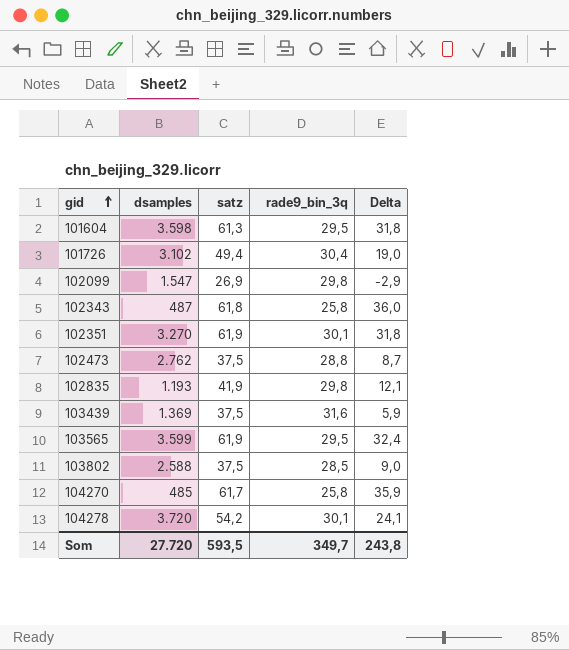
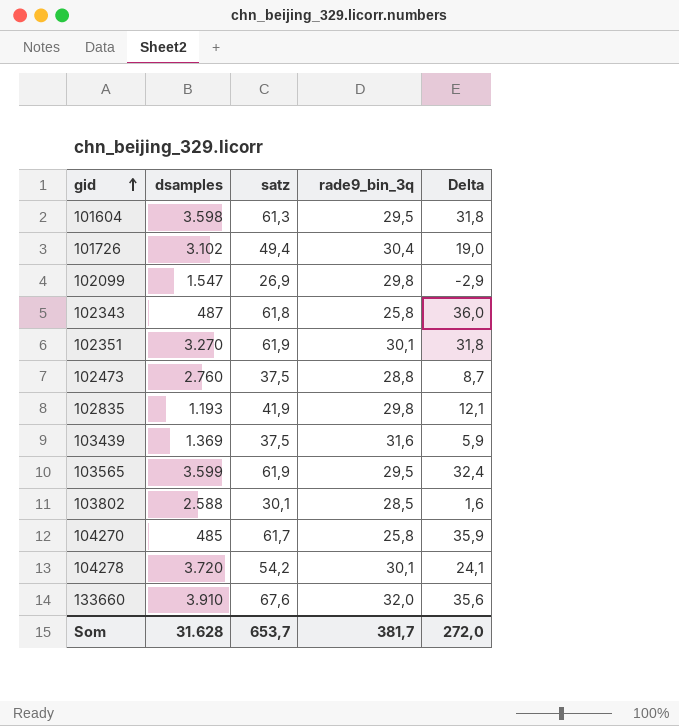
102473 | dsamples: 2.762 -> 2.760
103802 | satz: 37,5 -> 30,1
103802 | Delta: 9,0 -> 1,6
row 133660: none -> 3.910 | 67,6 | 32,0 | 35,6
Som | dsamples: 27.720 -> 31.628
Som | satz: 593,5 -> 653,7
Som | rade9_bin_3q: 349,7 -> 381,7
Som | Delta: 243,8 -> 272,0

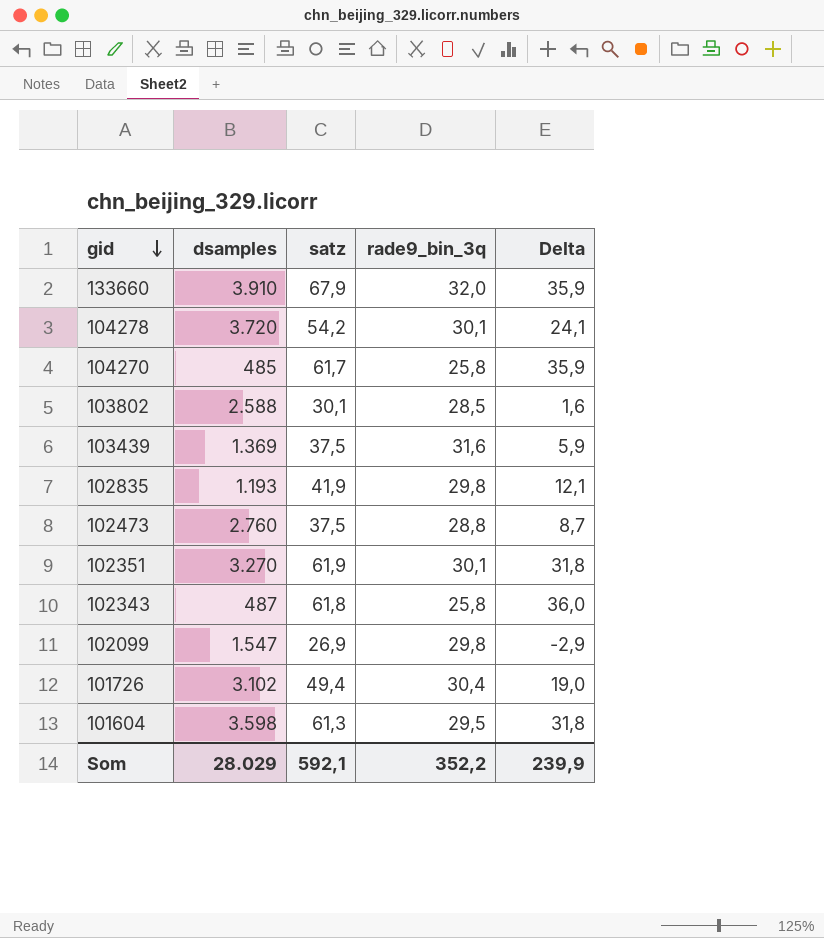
row order: gid ascending -> gid descending
row 103565: 3.599 | 61,9 | 29,5 | 32,4 -> none
133660 | satz: 67,6 -> 67,9
133660 | Delta: 35,6 -> 35,9
Som | dsamples: 31.628 -> 28.029
Som | satz: 653,7 -> 592,1
Som | rade9_bin_3q: 381,7 -> 352,2
Som | Delta: 272,0 -> 239,9

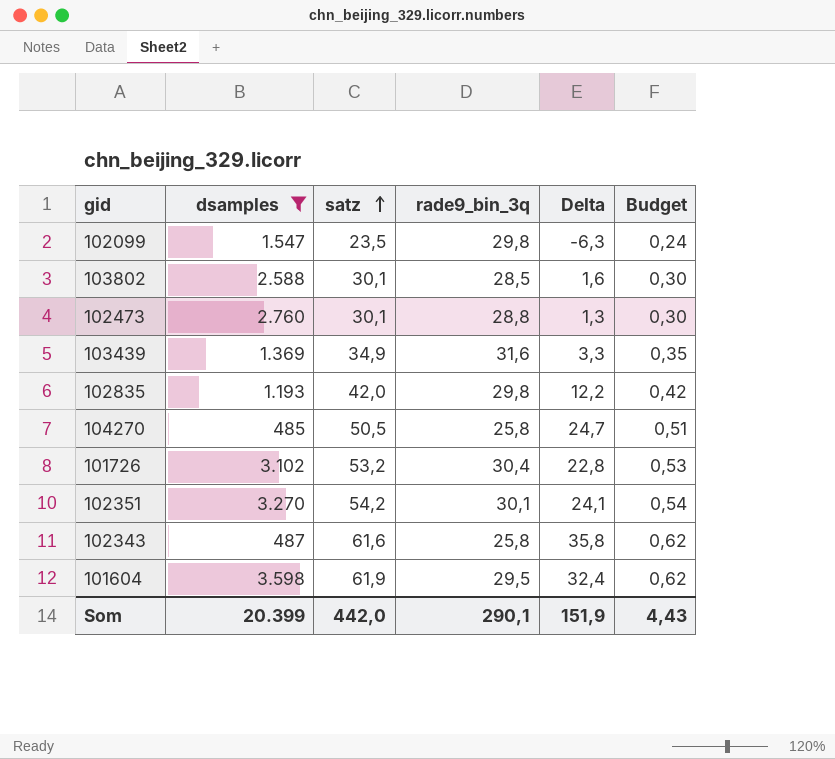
filter: none -> dsamples <= 3.598
row order: gid descending -> satz ascending
column Budget | formula: none -> [satz] * 0,01
102099 | satz: 26,9 -> 23,5
102099 | Delta: -2,9 -> -6,3
102473 | satz: 37,5 -> 30,1
102473 | Delta: 8,7 -> 1,3
103439 | satz: 37,5 -> 34,9
103439 | Delta: 5,9 -> 3,3
102835 | satz: 41,9 -> 42,0
102835 | Delta: 12,1 -> 12,2
104270 | satz: 61,7 -> 50,5
104270 | Delta: 35,9 -> 24,7
101726 | satz: 49,4 -> 53,2
101726 | Delta: 19,0 -> 22,8
102351 | satz: 61,9 -> 54,2
102351 | Delta: 31,8 -> 24,1
102343 | satz: 61,8 -> 61,6
102343 | Delta: 36,0 -> 35,8
101604 | satz: 61,3 -> 61,9
101604 | Delta: 31,8 -> 32,4
Som | dsamples: 28.029 -> 20.399
Som | satz: 592,1 -> 442,0
Som | rade9_bin_3q: 352,2 -> 290,1
Som | Delta: 239,9 -> 151,9

